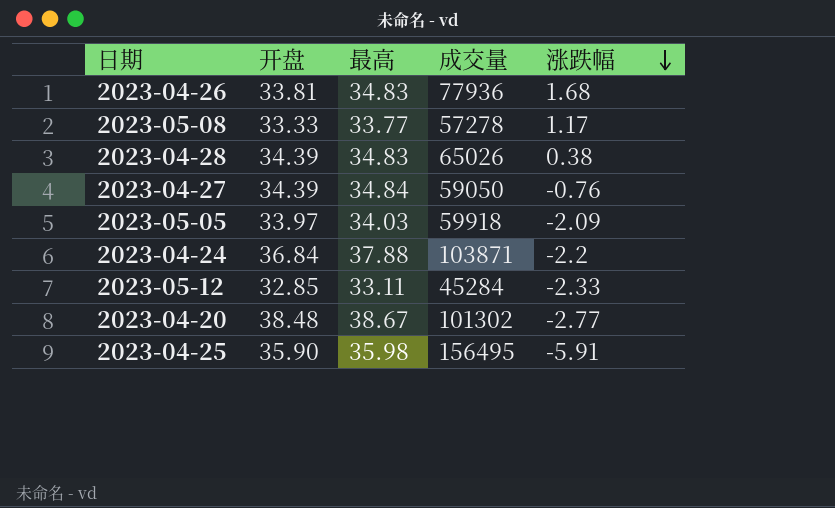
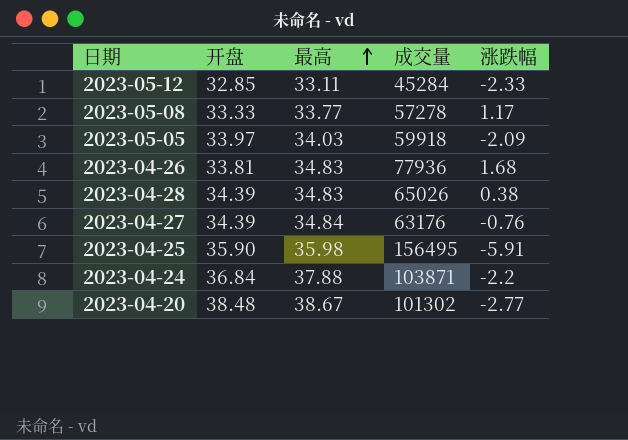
row order: 涨跌幅 descending -> 最高 ascending
2023-04-27 | 成交量: 59050 -> 63176

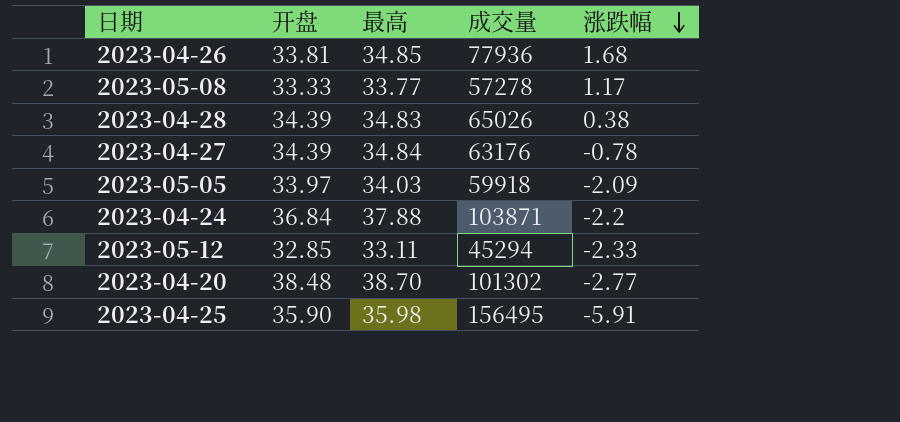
row order: 最高 ascending -> 涨跌幅 descending
2023-04-26 | 最高: 34.83 -> 34.85
2023-04-27 | 涨跌幅: -0.76 -> -0.78
2023-05-12 | 成交量: 45284 -> 45294
2023-04-20 | 最高: 38.67 -> 38.70

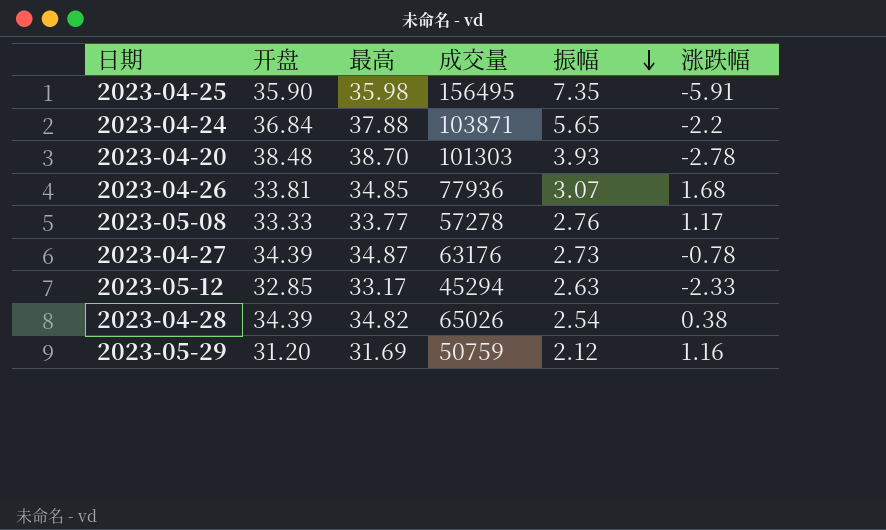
row order: 涨跌幅 descending -> 振幅 descending
column 振幅 | position: none -> 5
row 2023-05-05: 33.97 | 34.03 | 59918 | -2.09 -> none
2023-04-20 | 成交量: 101302 -> 101303
2023-04-20 | 涨跌幅: -2.77 -> -2.78
2023-04-27 | 最高: 34.84 -> 34.87
2023-05-12 | 最高: 33.11 -> 33.17
2023-04-28 | 最高: 34.83 -> 34.82
row 2023-05-29: none -> 31.20 | 31.69 | 50759 | 2.12 | 1.16

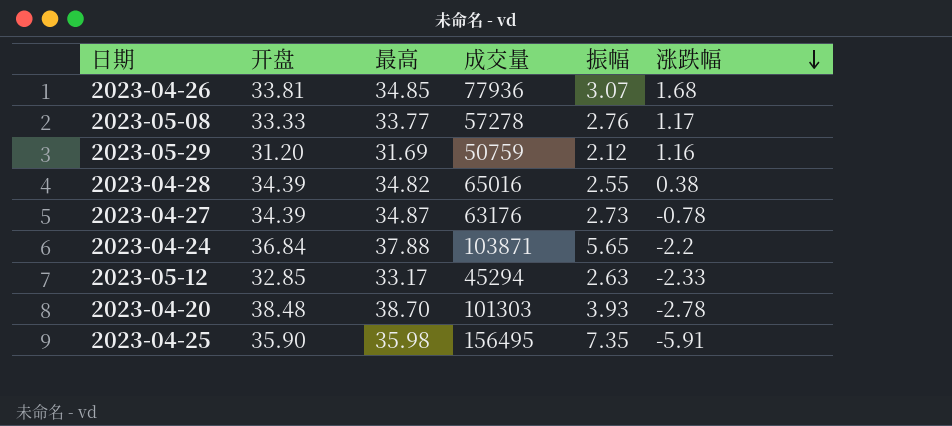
row order: 振幅 descending -> 涨跌幅 descending
2023-04-28 | 成交量: 65026 -> 65016
2023-04-28 | 振幅: 2.54 -> 2.55

